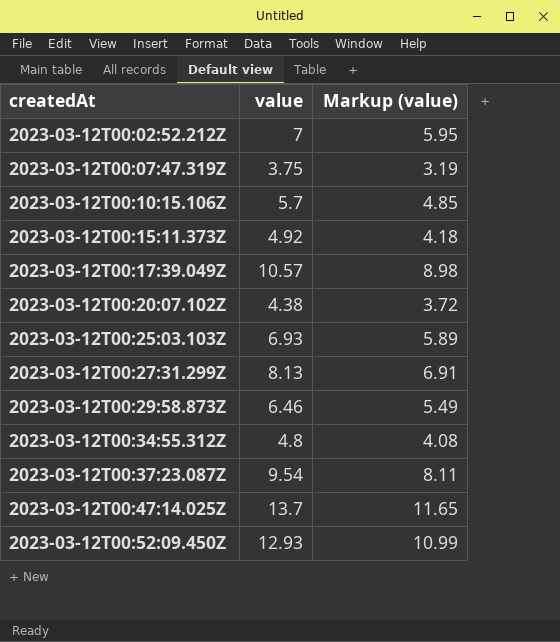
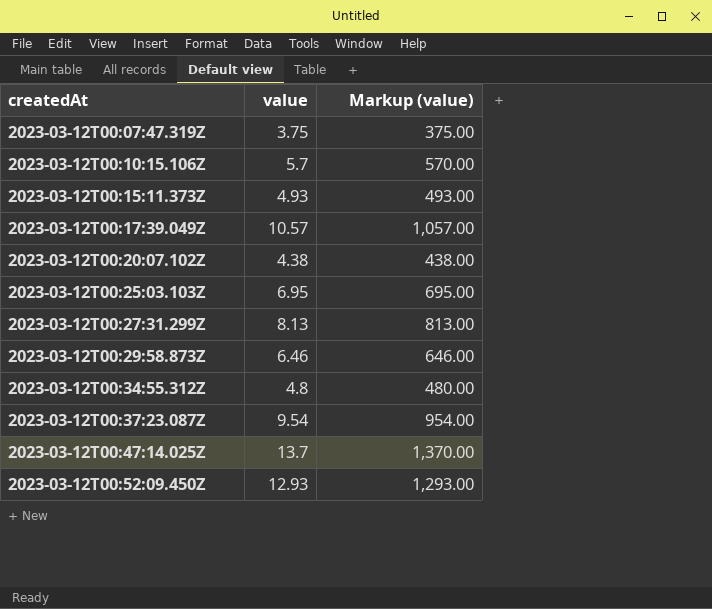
column Markup (value) | formula: [value] * 0.85 -> [value] * 100
row 2023-03-12T00:02:52.212Z: 7 | 5.95 -> none
2023-03-12T00:15:11.373Z | value: 4.92 -> 4.93
2023-03-12T00:25:03.103Z | value: 6.93 -> 6.95

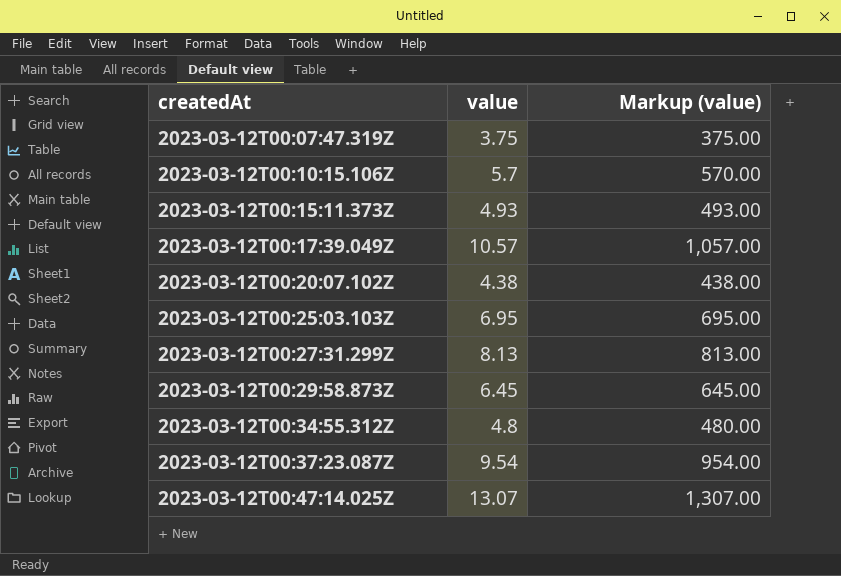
row 2023-03-12T00:52:09.450Z: 12.93 | 1,293.00 -> none
2023-03-12T00:29:58.873Z | value: 6.46 -> 6.45
2023-03-12T00:29:58.873Z | Markup (value): 646.00 -> 645.00
2023-03-12T00:47:14.025Z | value: 13.7 -> 13.07
2023-03-12T00:47:14.025Z | Markup (value): 1,370.00 -> 1,307.00

